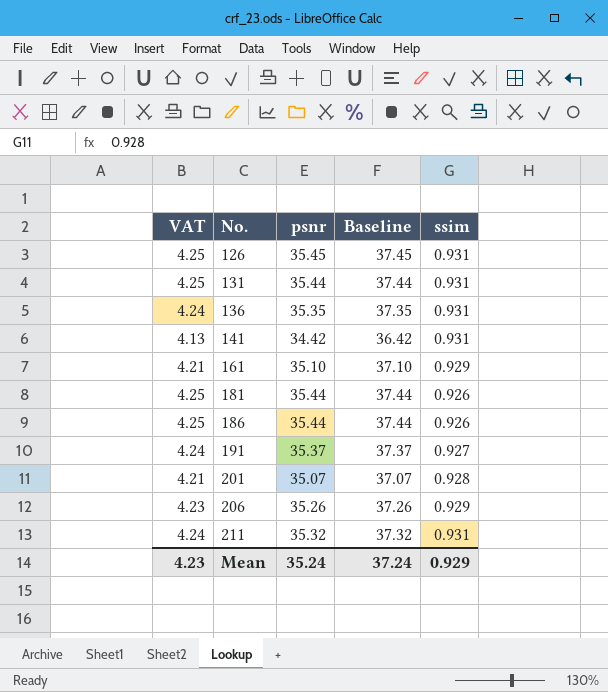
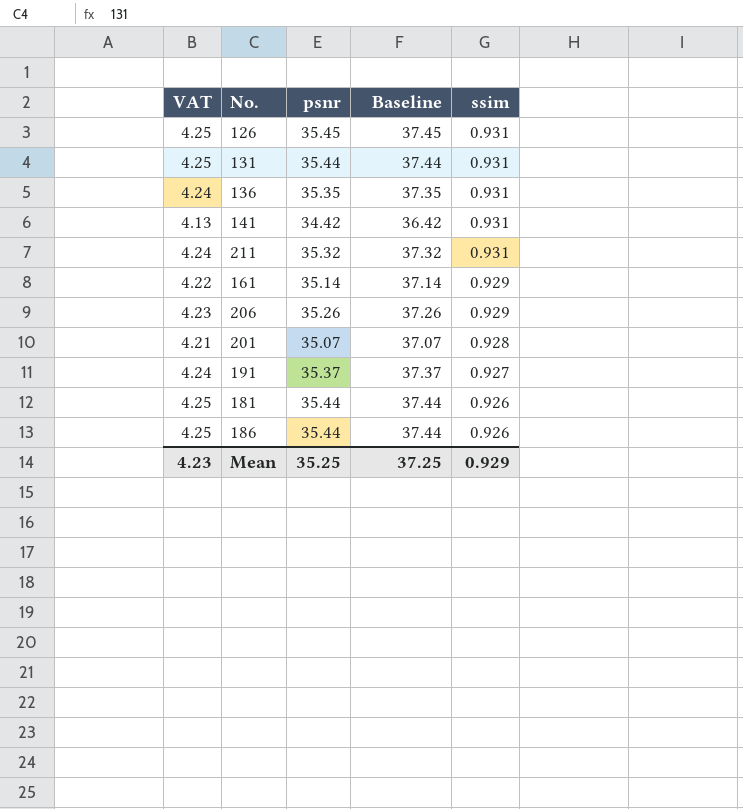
row order: No. ascending -> ssim descending
161 | VAT: 4.21 -> 4.22
161 | psnr: 35.10 -> 35.14
161 | Baseline: 37.10 -> 37.14
Mean | psnr: 35.24 -> 35.25
Mean | Baseline: 37.24 -> 37.25

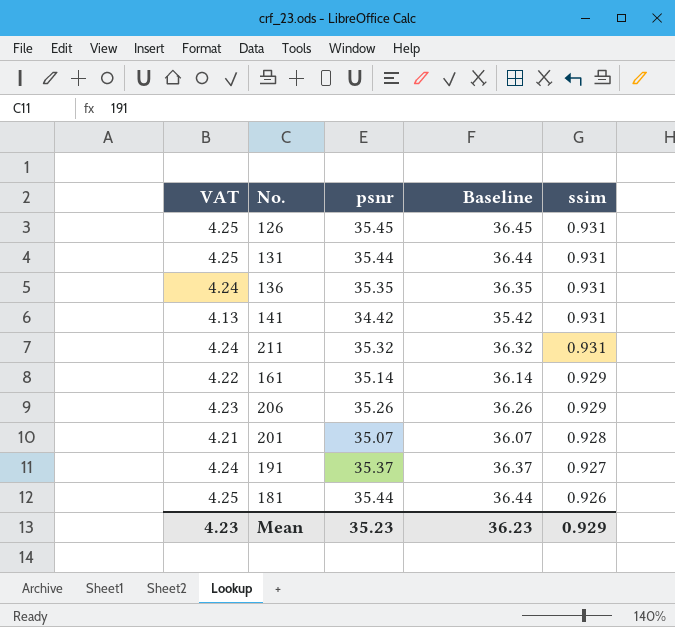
column Baseline | formula: [psnr] + 2 -> [psnr] + 1
row 186: 4.25 | 35.44 | 37.44 | 0.926 -> none
Mean | psnr: 35.25 -> 35.23
Mean | Baseline: 37.25 -> 36.23

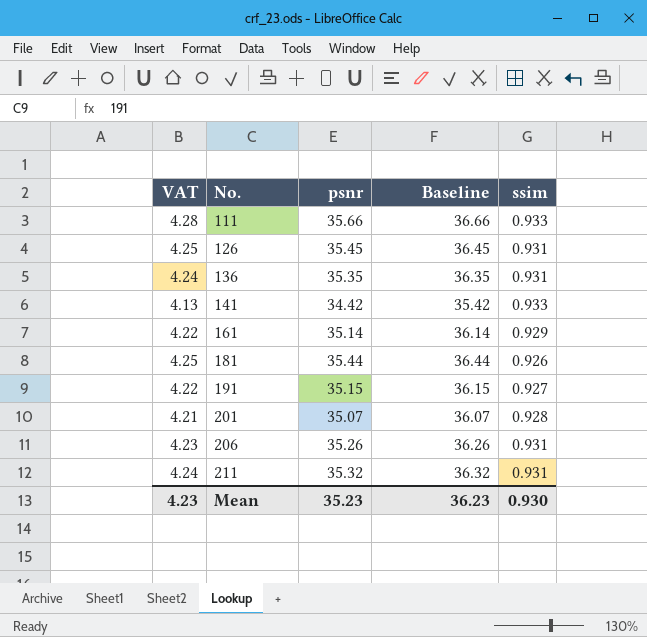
row order: ssim descending -> No. ascending
row 131: 4.25 | 35.44 | 36.44 | 0.931 -> none
row 111: none -> 4.28 | 35.66 | 36.66 | 0.933
141 | ssim: 0.931 -> 0.933
191 | VAT: 4.24 -> 4.22
191 | psnr: 35.37 -> 35.15
191 | Baseline: 36.37 -> 36.15
206 | ssim: 0.929 -> 0.931
Mean | ssim: 0.929 -> 0.930

